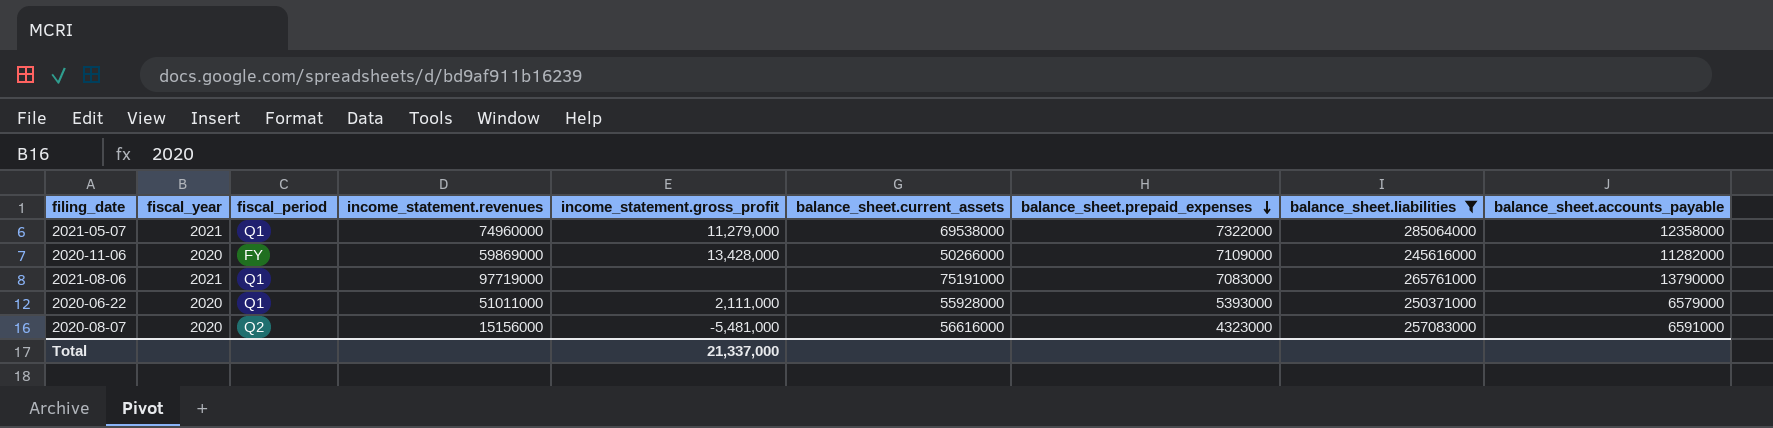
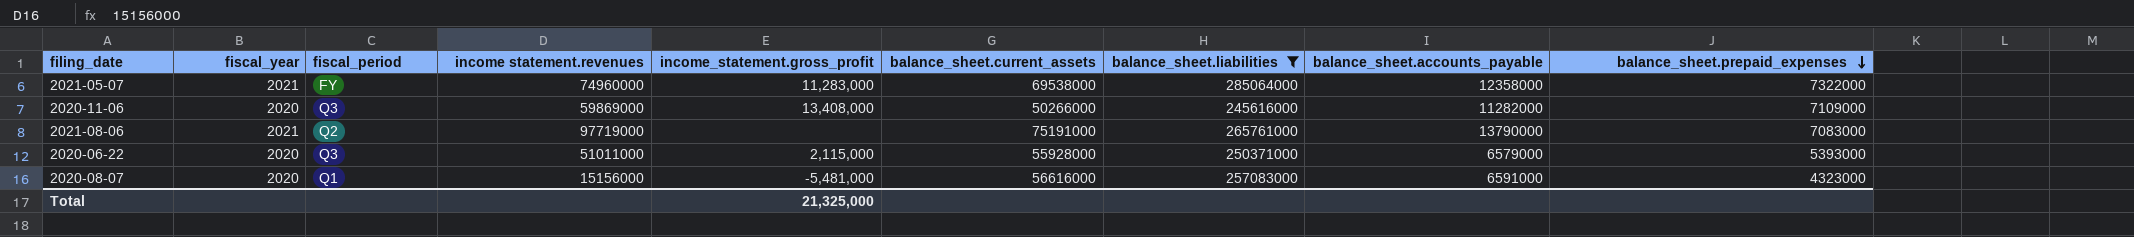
column name: income_statement.revenues -> income statement.revenues
column balance_sheet.prepaid_expenses | position: 7 -> 9
2021-05-07 | fiscal_period: Q1 -> FY
2021-05-07 | income_statement.gross_profit: 11,279,000 -> 11,283,000
2020-11-06 | fiscal_period: FY -> Q3
2020-11-06 | income_statement.gross_profit: 13,428,000 -> 13,408,000
2021-08-06 | fiscal_period: Q1 -> Q2
2020-06-22 | fiscal_period: Q1 -> Q3
2020-06-22 | income_statement.gross_profit: 2,111,000 -> 2,115,000
2020-08-07 | fiscal_period: Q2 -> Q1
Total | income_statement.gross_profit: 21,337,000 -> 21,325,000

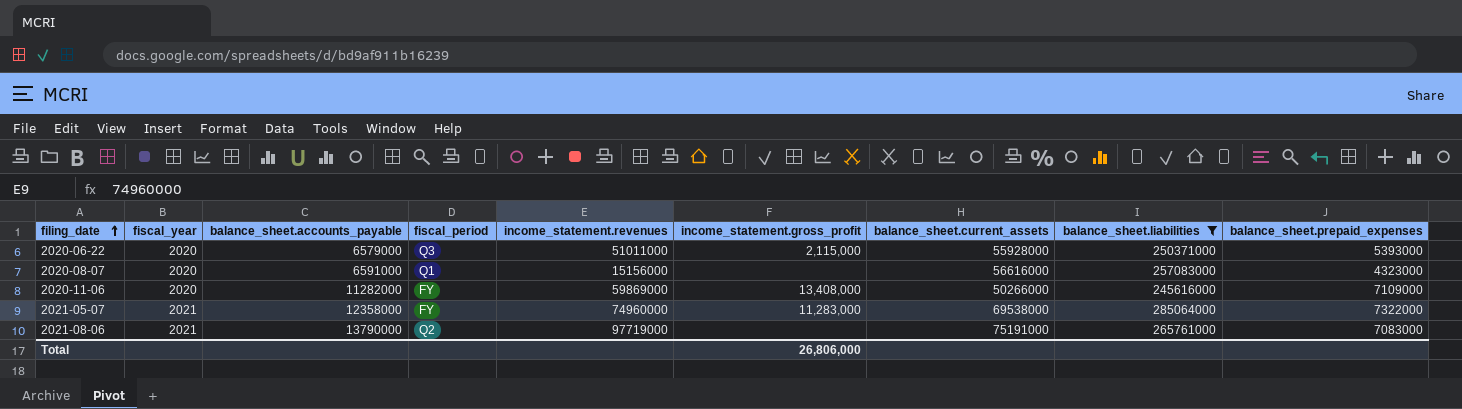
row order: balance_sheet.prepaid_expenses descending -> filing_date ascending
column balance_sheet.accounts_payable | position: 8 -> 3
column name: income statement.revenues -> income_statement.revenues
2020-08-07 | income_statement.gross_profit: -5,481,000 -> none
2020-11-06 | fiscal_period: Q3 -> FY
Total | income_statement.gross_profit: 21,325,000 -> 26,806,000

